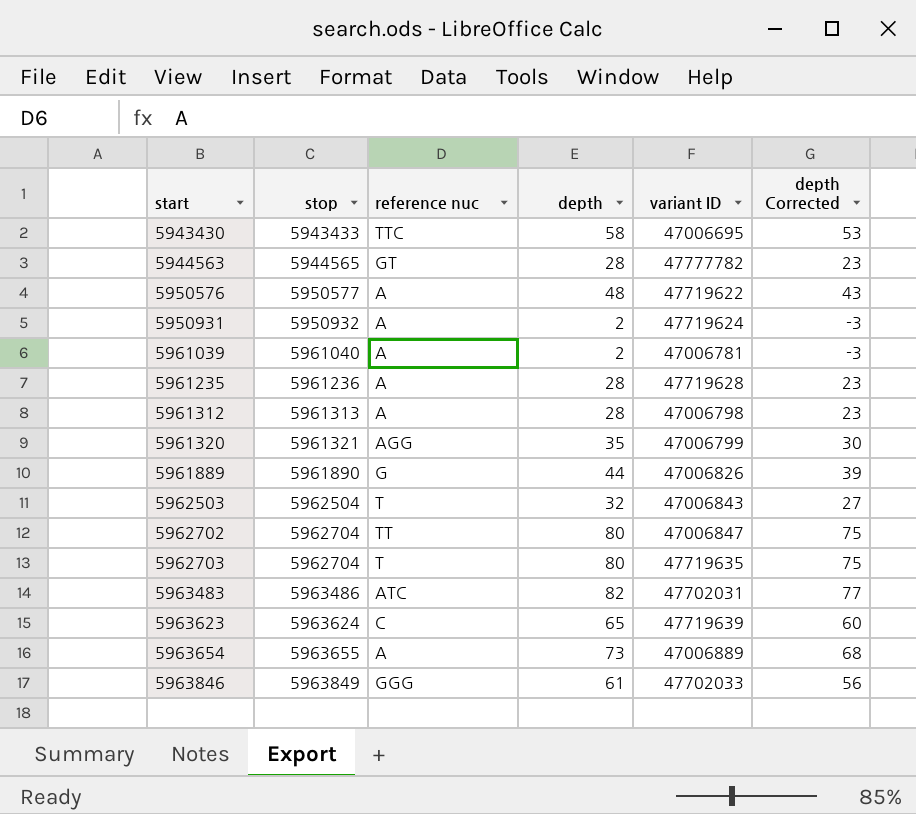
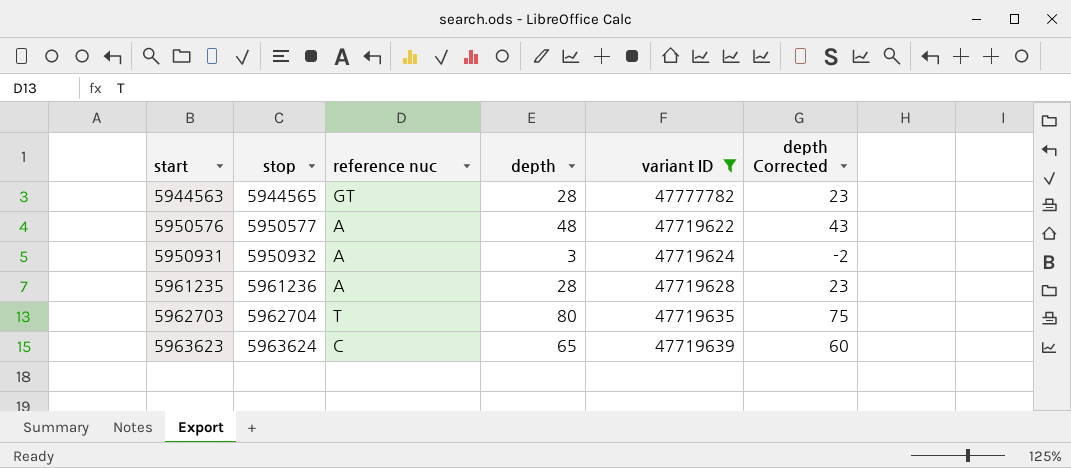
filter: none -> variant ID >= 47719622
5950931 | depth: 2 -> 3
5950931 | depth Corrected: -3 -> -2

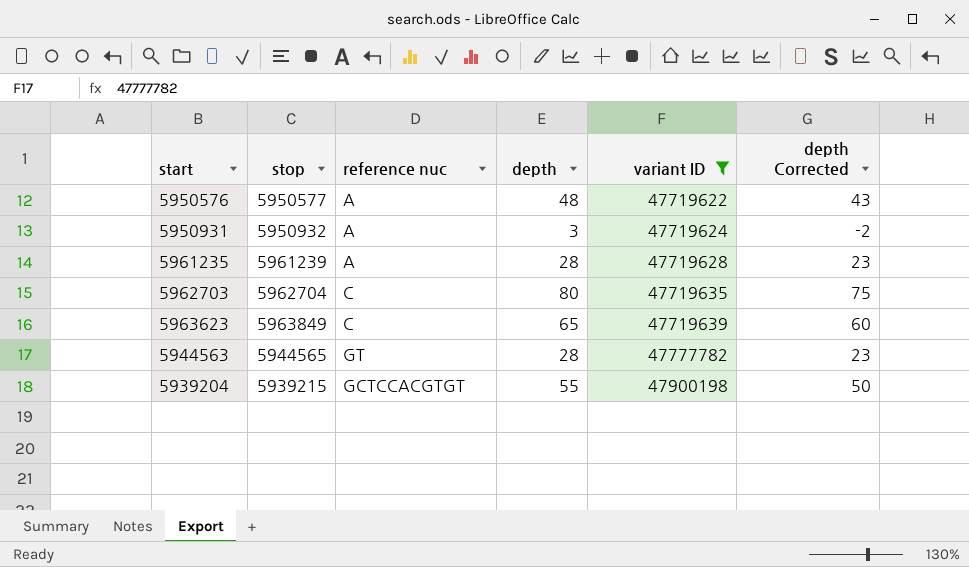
row order: start ascending -> variant ID ascending
5961235 | stop: 5961236 -> 5961239
5962703 | reference nuc: T -> C
5963623 | stop: 5963624 -> 5963849
row 5939204: none -> 5939215 | GCTCCACGTGT | 55 | 47900198 | 50

